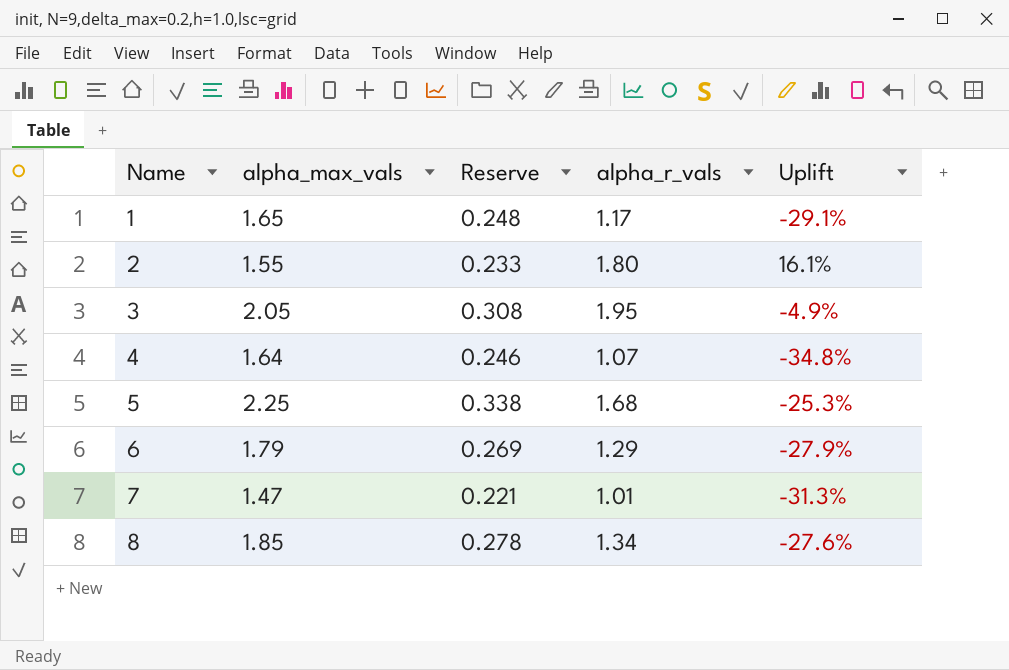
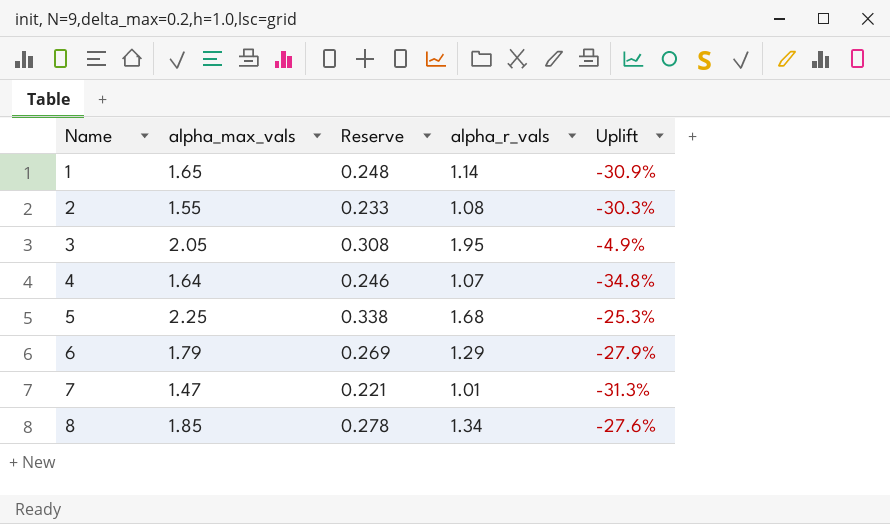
1 | alpha_r_vals: 1.17 -> 1.14
1 | Uplift: -29.1% -> -30.9%
2 | alpha_r_vals: 1.80 -> 1.08
2 | Uplift: 16.1% -> -30.3%

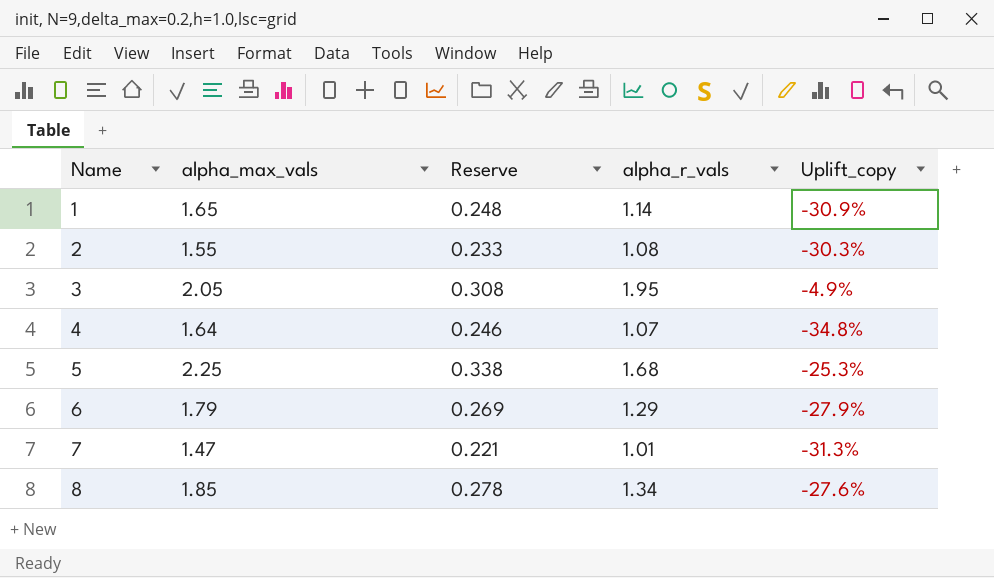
column name: Uplift -> Uplift_copy

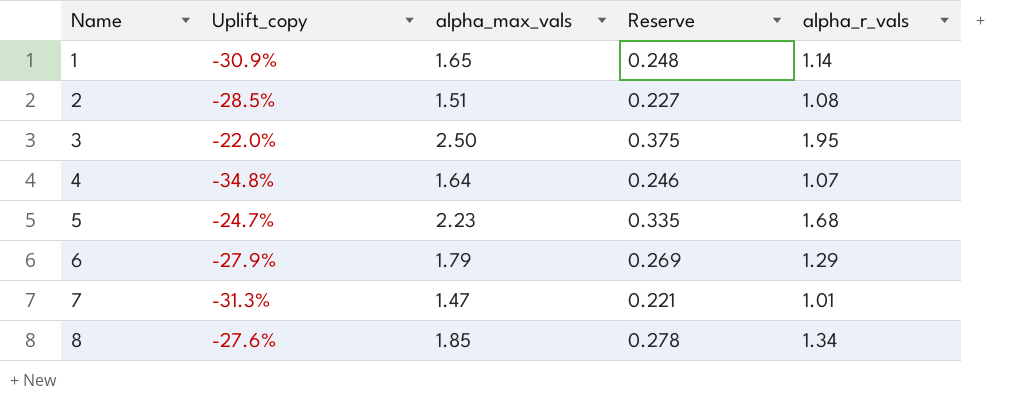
column Uplift_copy | position: 5 -> 2
2 | Uplift_copy: -30.3% -> -28.5%
2 | alpha_max_vals: 1.55 -> 1.51
2 | Reserve: 0.233 -> 0.227
3 | Uplift_copy: -4.9% -> -22.0%
3 | alpha_max_vals: 2.05 -> 2.50
3 | Reserve: 0.308 -> 0.375
5 | Uplift_copy: -25.3% -> -24.7%
5 | alpha_max_vals: 2.25 -> 2.23
5 | Reserve: 0.338 -> 0.335

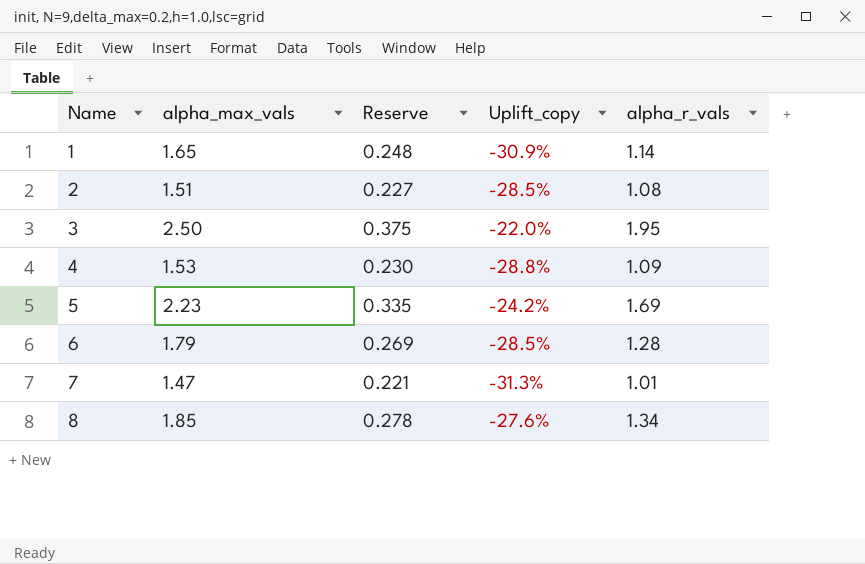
column Uplift_copy | position: 2 -> 4
4 | alpha_max_vals: 1.64 -> 1.53
4 | Reserve: 0.246 -> 0.230
4 | Uplift_copy: -34.8% -> -28.8%
4 | alpha_r_vals: 1.07 -> 1.09
5 | Uplift_copy: -24.7% -> -24.2%
5 | alpha_r_vals: 1.68 -> 1.69
6 | Uplift_copy: -27.9% -> -28.5%
6 | alpha_r_vals: 1.29 -> 1.28

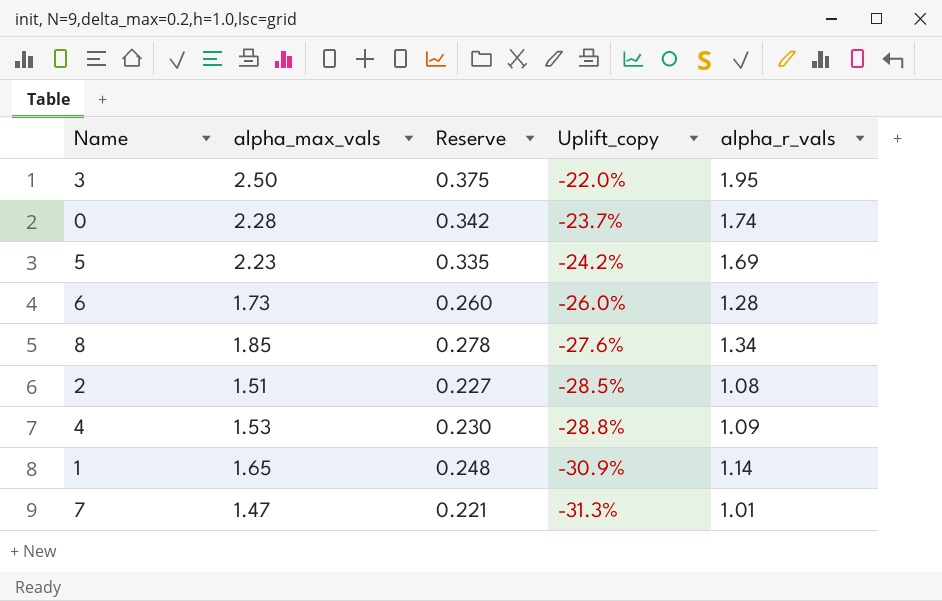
row order: Name ascending -> Uplift_copy descending
row 0: none -> 2.28 | 0.342 | -23.7% | 1.74
6 | alpha_max_vals: 1.79 -> 1.73
6 | Reserve: 0.269 -> 0.260
6 | Uplift_copy: -28.5% -> -26.0%

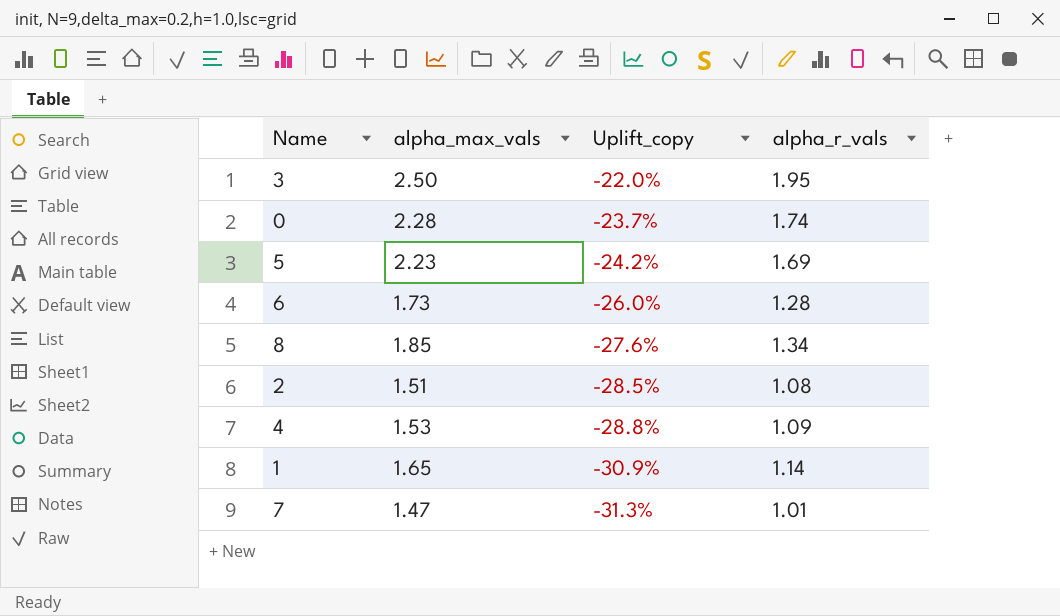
column Reserve | formula: [alpha_max_vals] * 0.15 -> none

